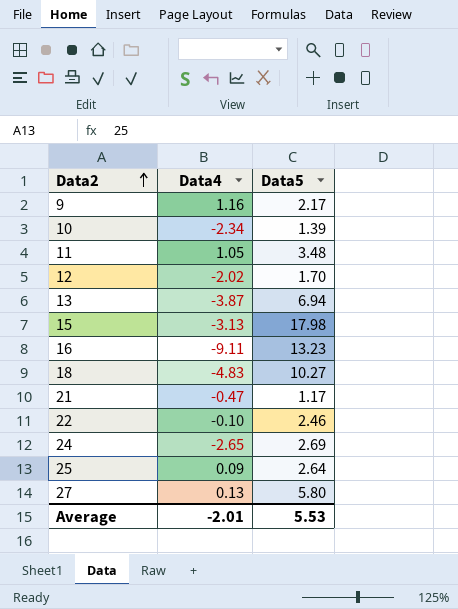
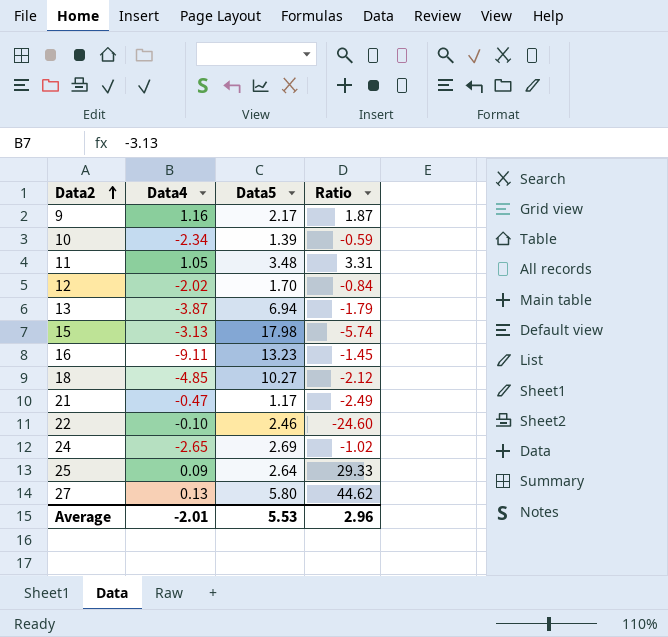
column Ratio | formula: none -> [Data5] / [Data4]
18 | Data4: -4.83 -> -4.85

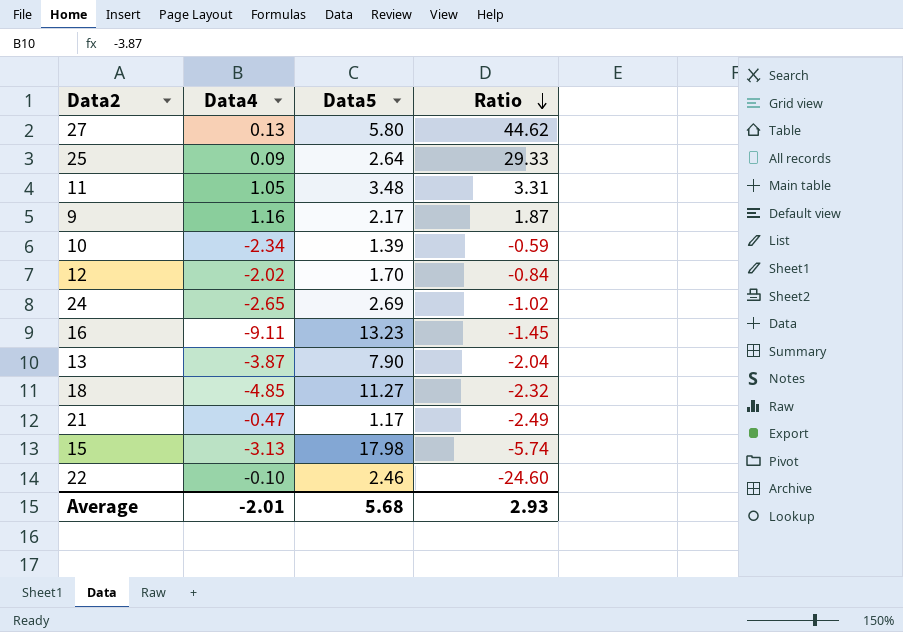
row order: Data2 ascending -> Ratio descending
13 | Data5: 6.94 -> 7.90
13 | Ratio: -1.79 -> -2.04
18 | Data5: 10.27 -> 11.27
18 | Ratio: -2.12 -> -2.32
Average | Data5: 5.53 -> 5.68
Average | Ratio: 2.96 -> 2.93

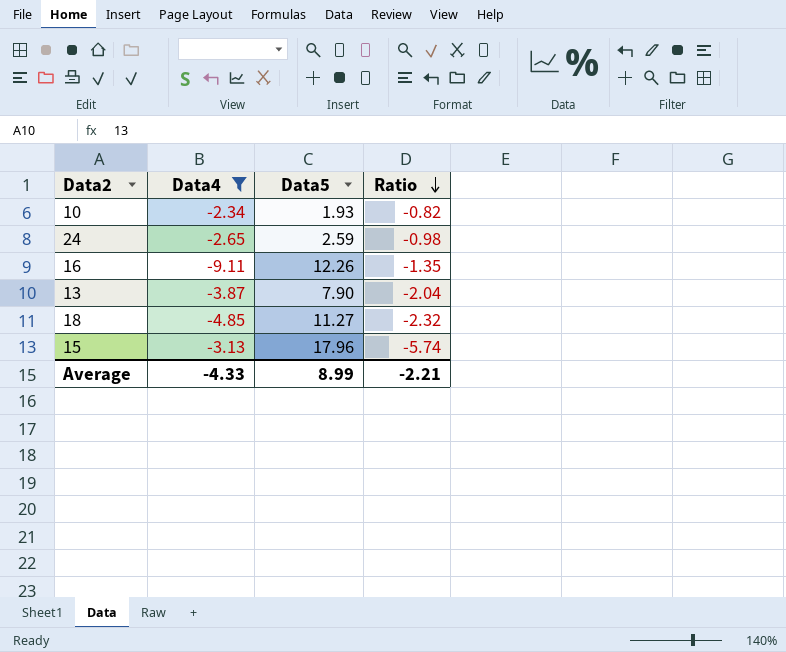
filter: none -> Data4 <= -2.34
10 | Data5: 1.39 -> 1.93
10 | Ratio: -0.59 -> -0.82
24 | Data5: 2.69 -> 2.59
24 | Ratio: -1.02 -> -0.98
16 | Data5: 13.23 -> 12.26
16 | Ratio: -1.45 -> -1.35
15 | Data5: 17.98 -> 17.96
Average | Data4: -2.01 -> -4.33
Average | Data5: 5.68 -> 8.99
Average | Ratio: 2.93 -> -2.21

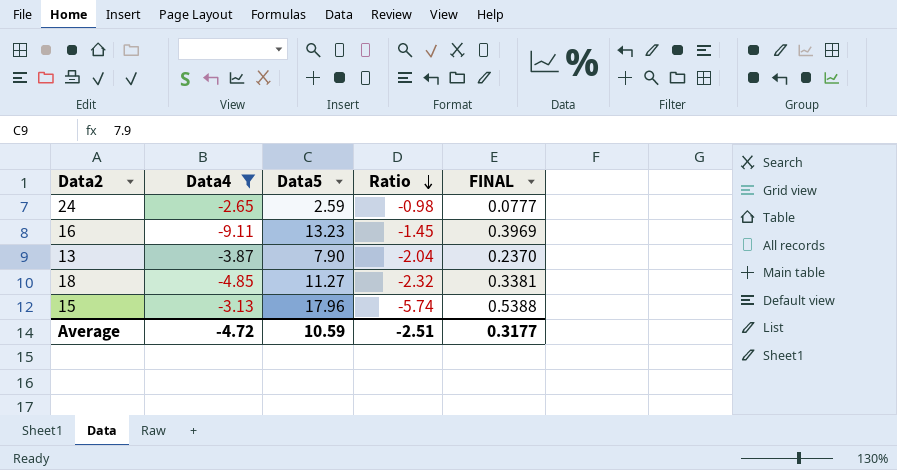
column FINAL | formula: none -> [Data5] * 0.03
row 10: -2.34 | 1.93 | -0.82 -> none
16 | Data5: 12.26 -> 13.23
16 | Ratio: -1.35 -> -1.45
Average | Data4: -4.33 -> -4.72
Average | Data5: 8.99 -> 10.59
Average | Ratio: -2.21 -> -2.51

